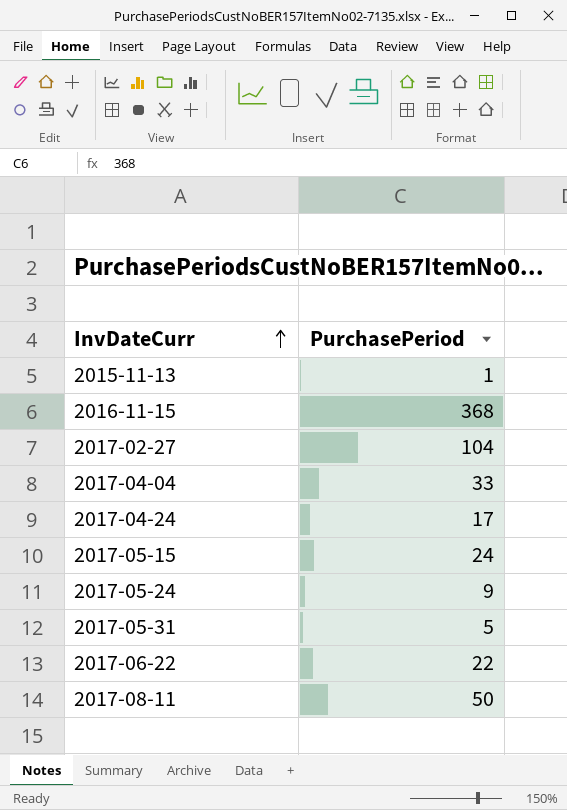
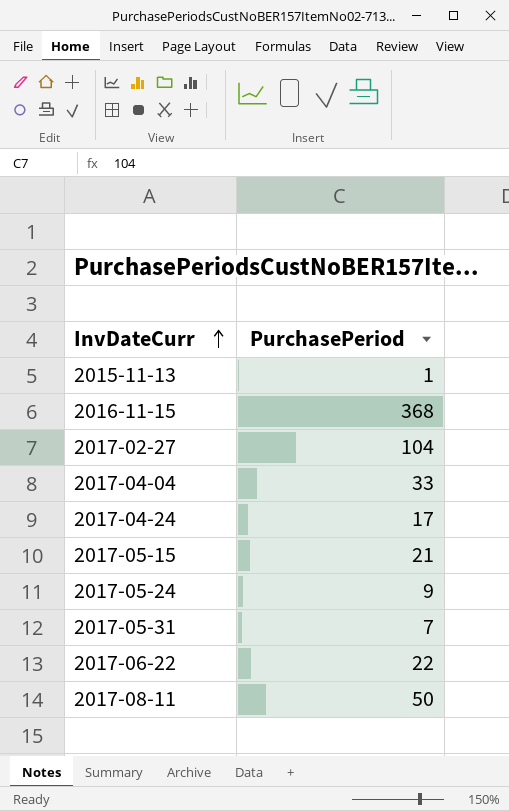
2017-05-15 | PurchasePeriod: 24 -> 21
2017-05-31 | PurchasePeriod: 5 -> 7

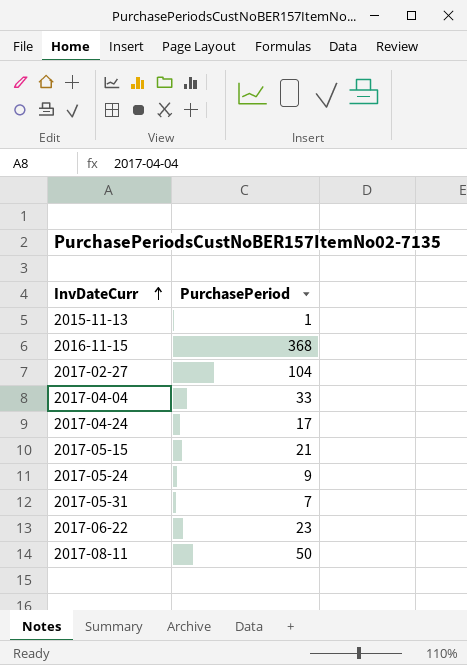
2017-06-22 | PurchasePeriod: 22 -> 23

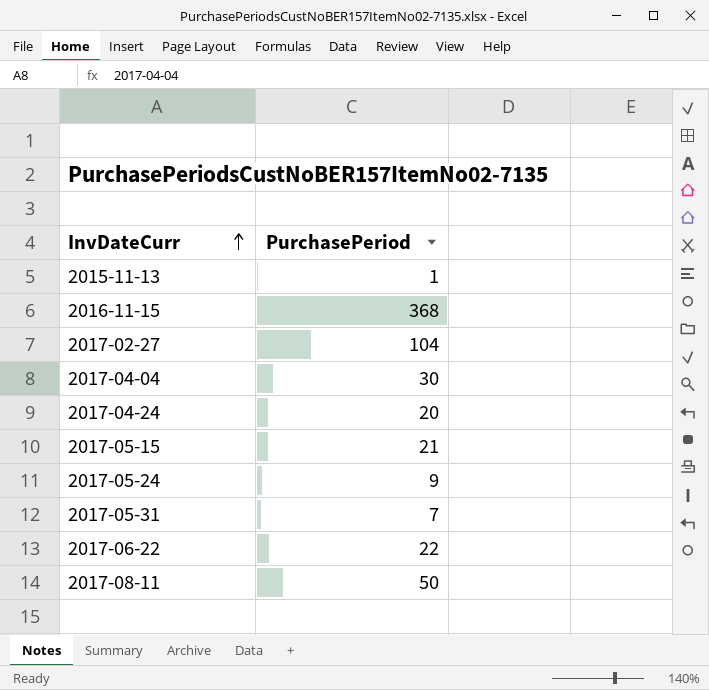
2017-04-04 | PurchasePeriod: 33 -> 30
2017-04-24 | PurchasePeriod: 17 -> 20
2017-06-22 | PurchasePeriod: 23 -> 22

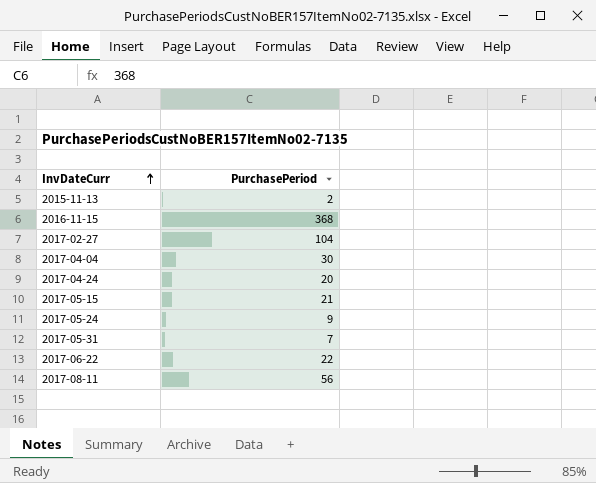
2015-11-13 | PurchasePeriod: 1 -> 2
2017-08-11 | PurchasePeriod: 50 -> 56

